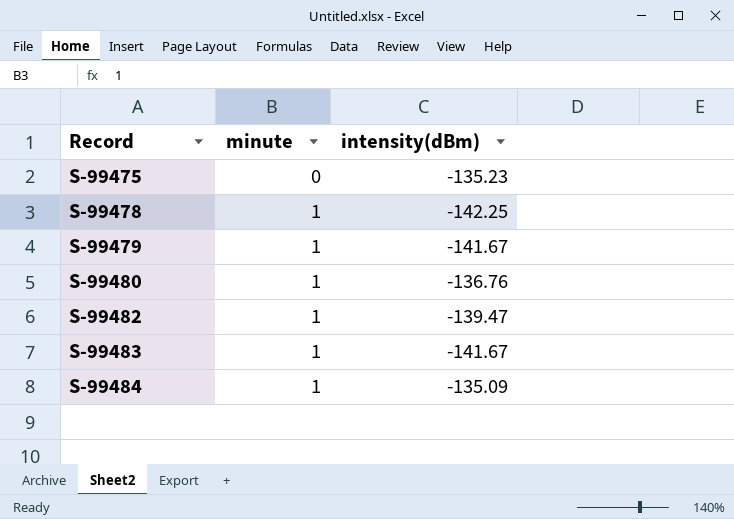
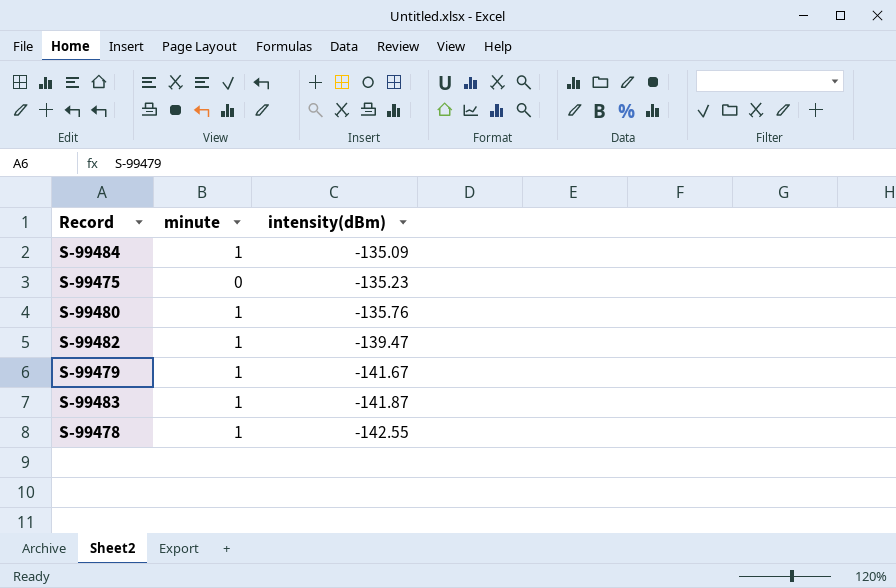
row order: Record ascending -> intensity(dBm) descending
S-99480 | intensity(dBm): -136.76 -> -135.76
S-99483 | intensity(dBm): -141.67 -> -141.87
S-99478 | intensity(dBm): -142.25 -> -142.55

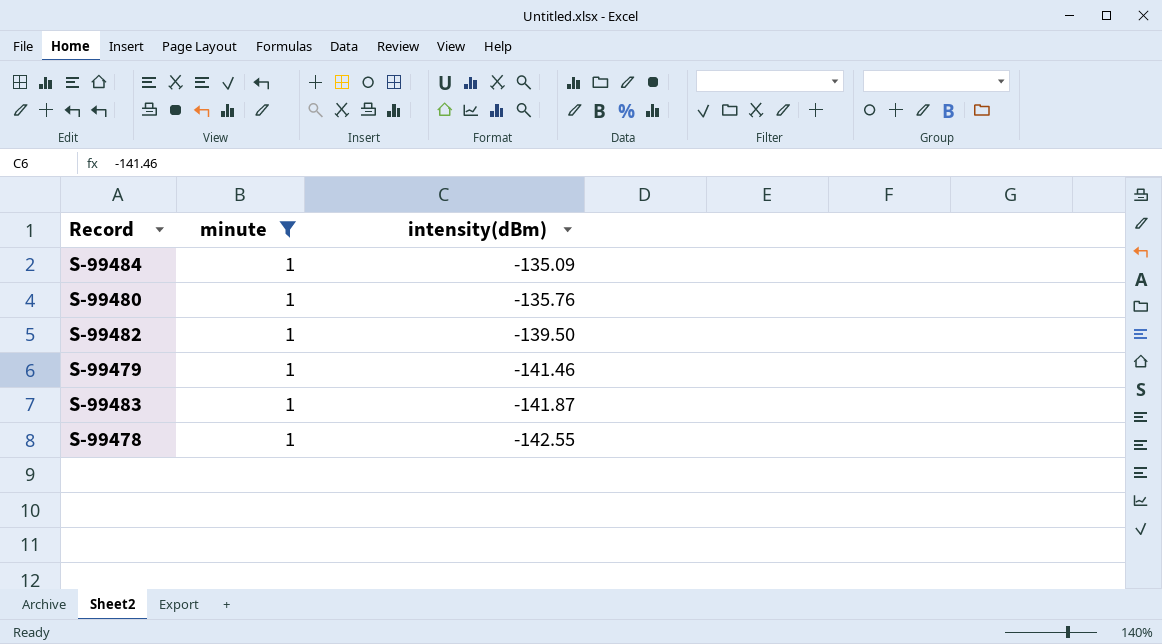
filter: none -> minute = 1
S-99482 | intensity(dBm): -139.47 -> -139.50
S-99479 | intensity(dBm): -141.67 -> -141.46

